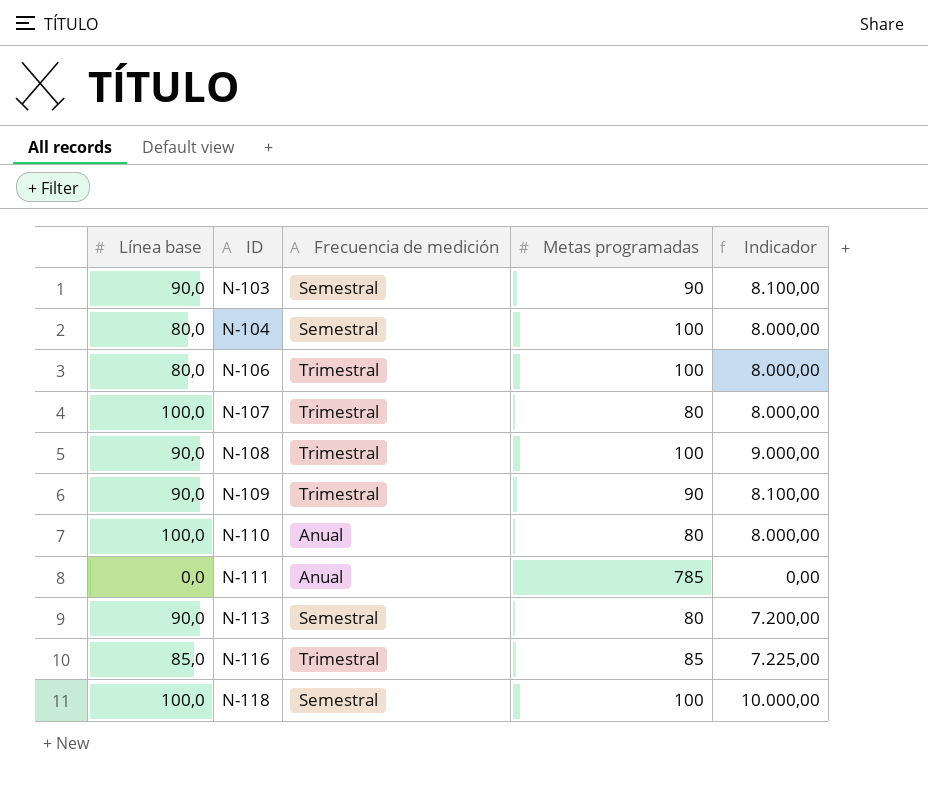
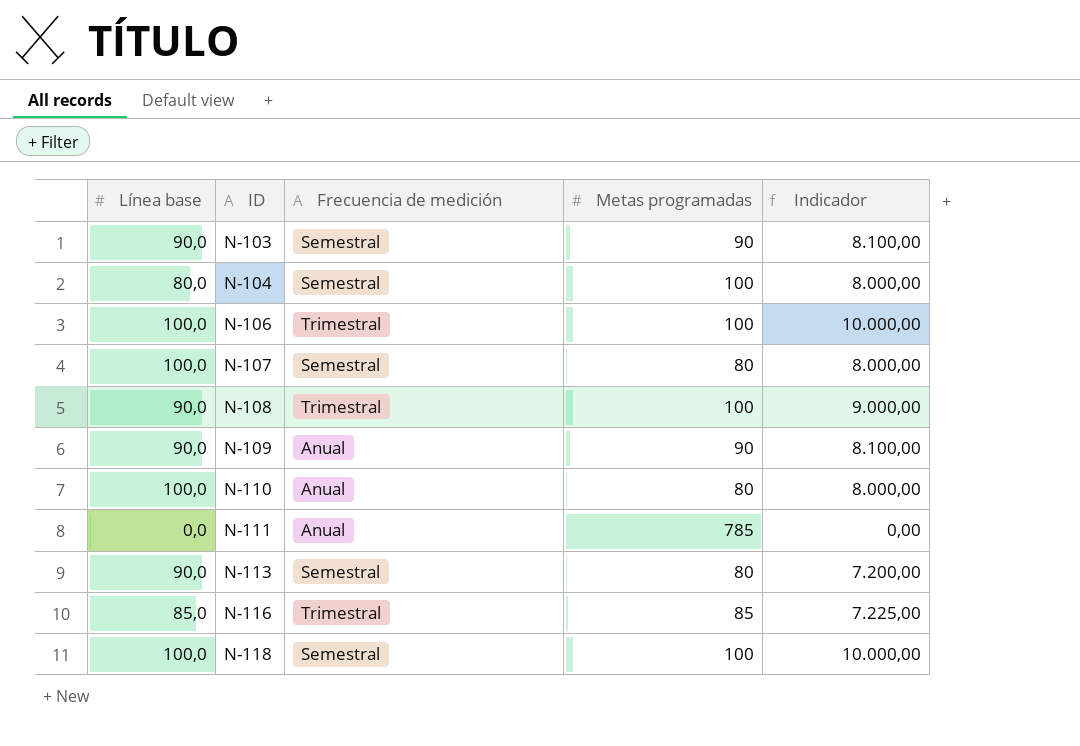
N-106 | Línea base: 80,0 -> 100,0
N-106 | Indicador: 8.000,00 -> 10.000,00
N-107 | Frecuencia de medición: Trimestral -> Semestral
N-109 | Frecuencia de medición: Trimestral -> Anual

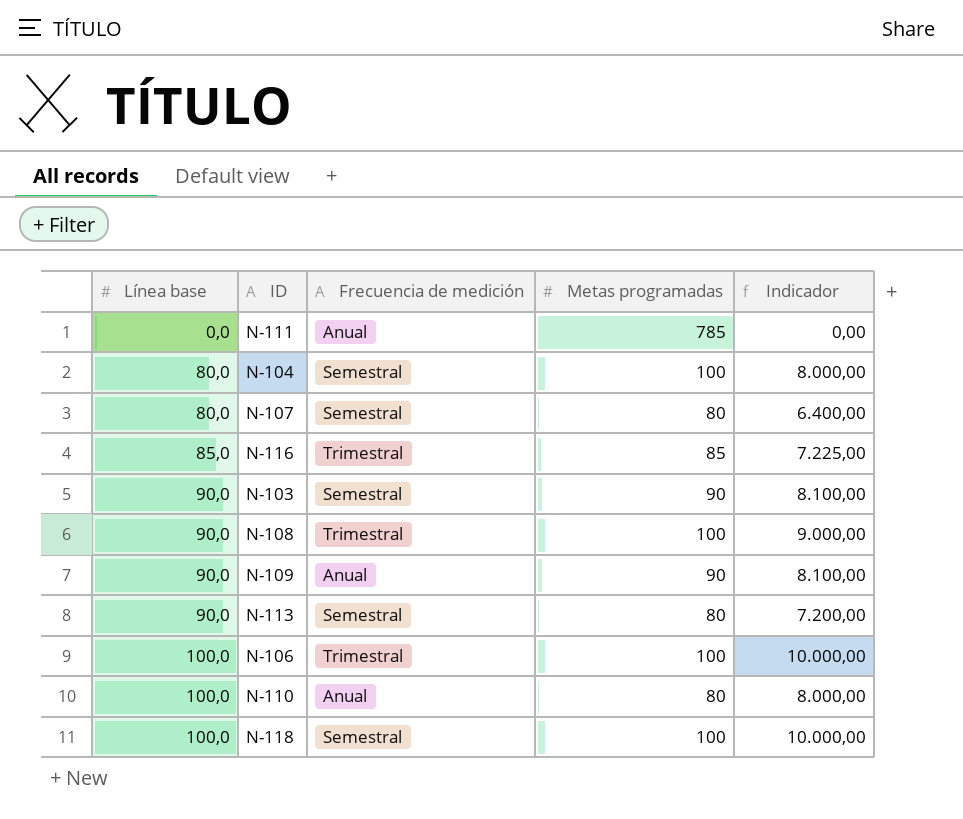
row order: ID ascending -> Línea base ascending
N-107 | Línea base: 100,0 -> 80,0
N-107 | Indicador: 8.000,00 -> 6.400,00

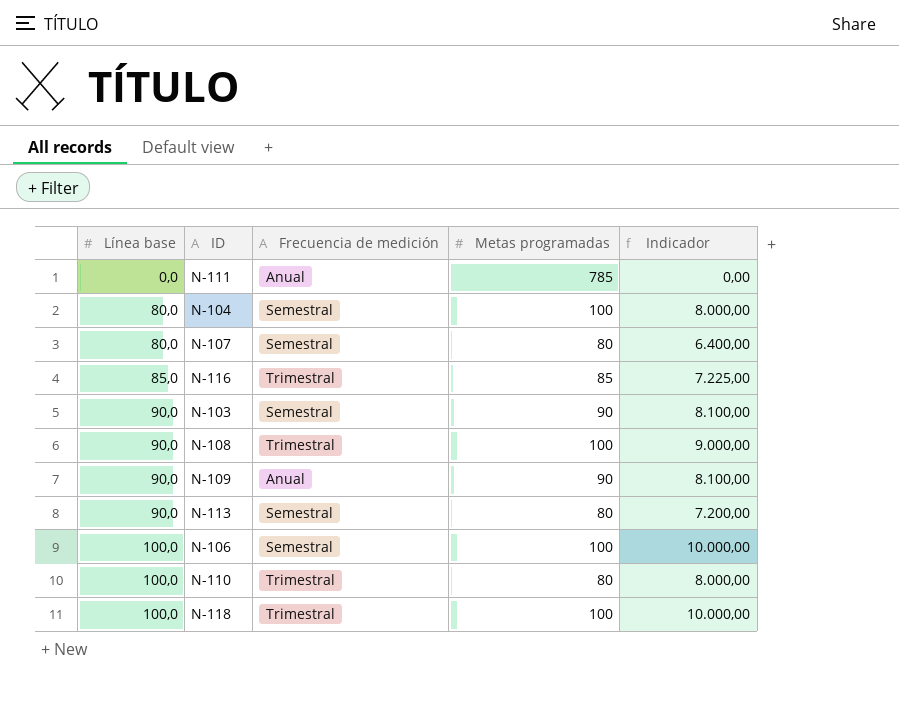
N-106 | Frecuencia de medición: Trimestral -> Semestral
N-110 | Frecuencia de medición: Anual -> Trimestral
N-118 | Frecuencia de medición: Semestral -> Trimestral

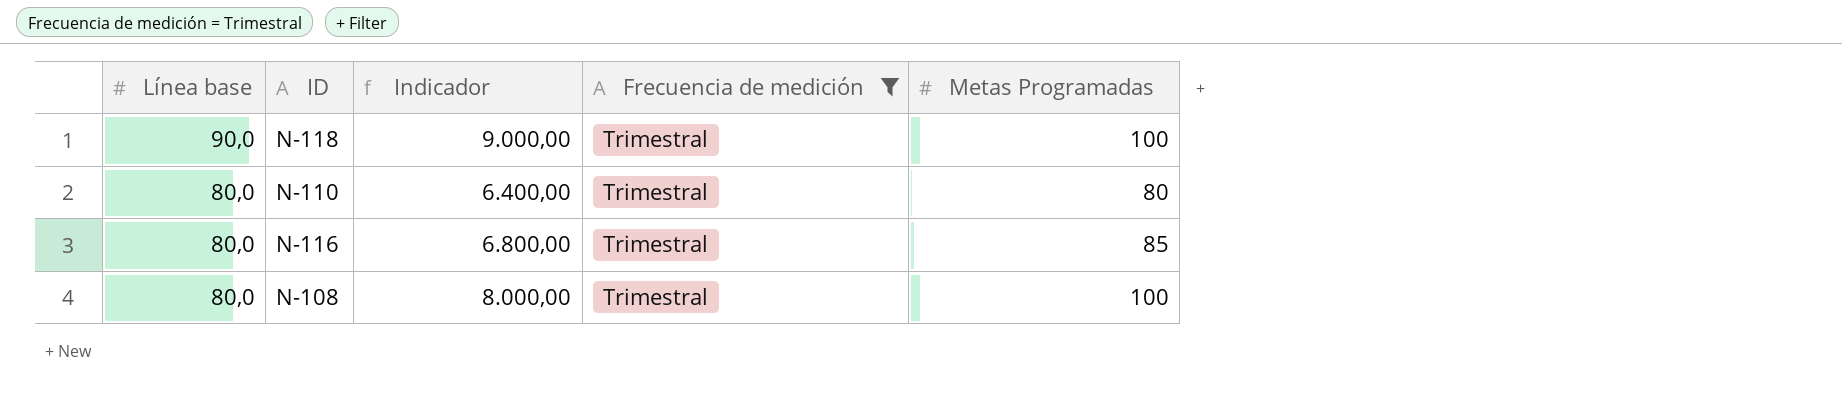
filter: none -> Frecuencia de medición = Trimestral
row order: Línea base ascending -> Línea base descending
column Indicador | position: 5 -> 3
column name: Metas programadas -> Metas Programadas
N-118 | Línea base: 100,0 -> 90,0
N-118 | Indicador: 10.000,00 -> 9.000,00
N-110 | Línea base: 100,0 -> 80,0
N-110 | Indicador: 8.000,00 -> 6.400,00
N-116 | Línea base: 85,0 -> 80,0
N-116 | Indicador: 7.225,00 -> 6.800,00
N-108 | Línea base: 90,0 -> 80,0
N-108 | Indicador: 9.000,00 -> 8.000,00

